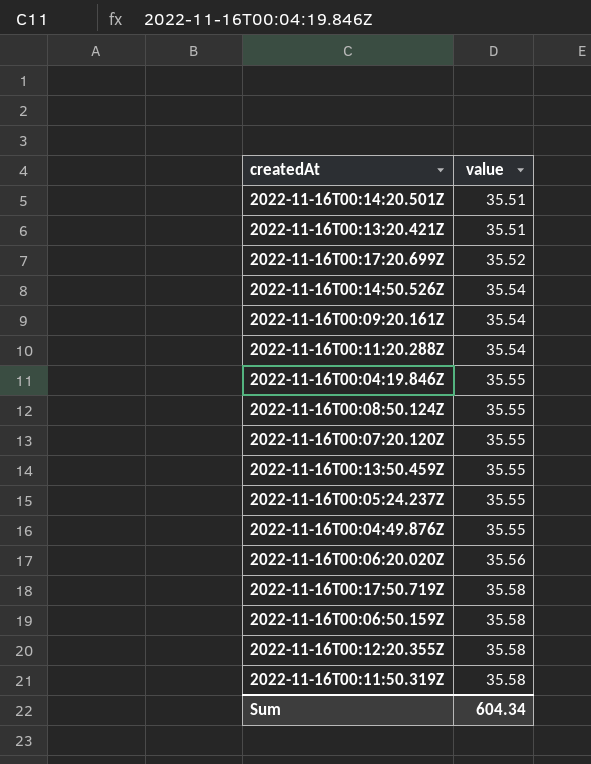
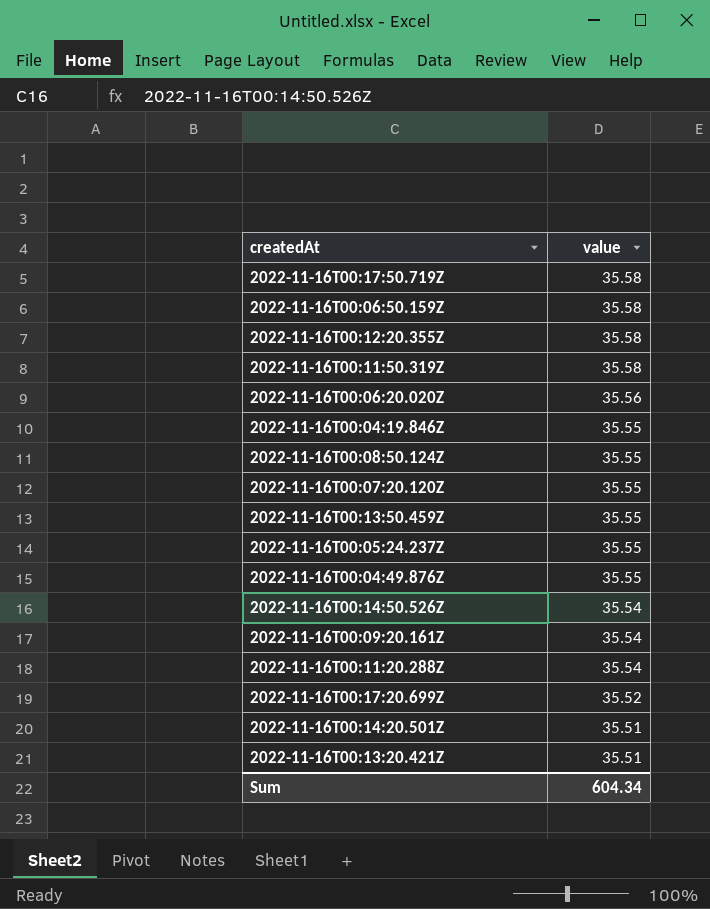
row order: value ascending -> value descending

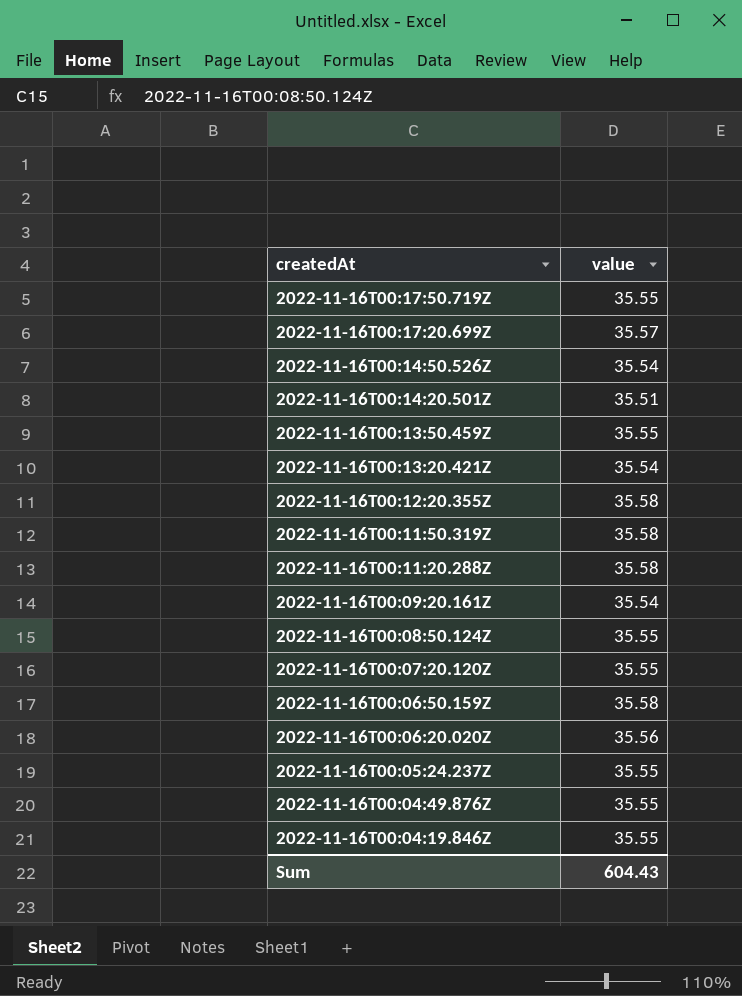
row order: value descending -> createdAt descending
2022-11-16T00:17:50.719Z | value: 35.58 -> 35.55
2022-11-16T00:17:20.699Z | value: 35.52 -> 35.57
2022-11-16T00:13:20.421Z | value: 35.51 -> 35.54
2022-11-16T00:11:20.288Z | value: 35.54 -> 35.58
Sum | value: 604.34 -> 604.43

